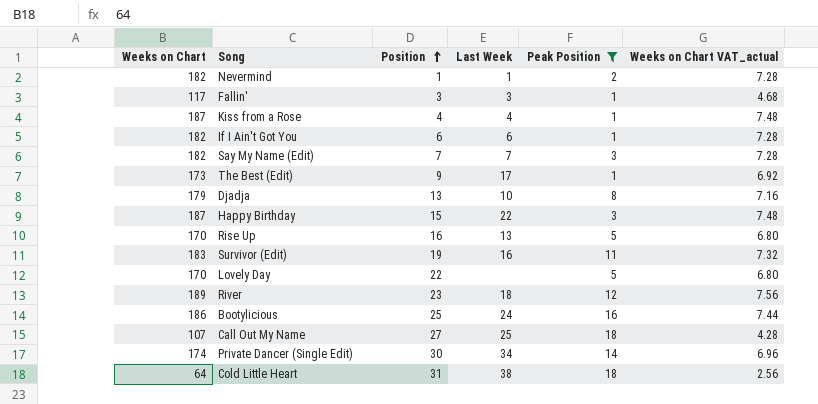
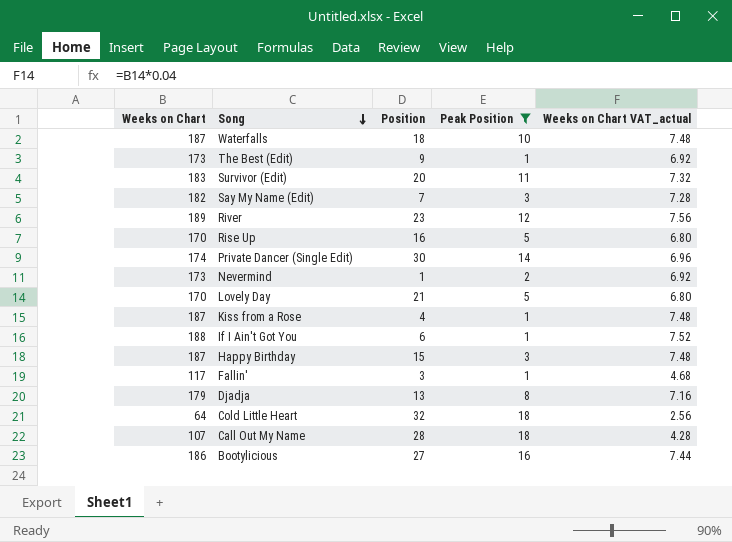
row order: Position ascending -> Song descending
column Last Week | position: 4 -> none
row Waterfalls: none -> 187 | 18 | 10 | 7.48
Survivor (Edit) | Position: 19 -> 20
Nevermind | Weeks on Chart: 182 -> 173
Nevermind | Weeks on Chart VAT_actual: 7.28 -> 6.92
Lovely Day | Position: 22 -> 21
If I Ain't Got You | Weeks on Chart: 182 -> 188
If I Ain't Got You | Weeks on Chart VAT_actual: 7.28 -> 7.52
Cold Little Heart | Position: 31 -> 32
Call Out My Name | Position: 27 -> 28
Bootylicious | Position: 25 -> 27

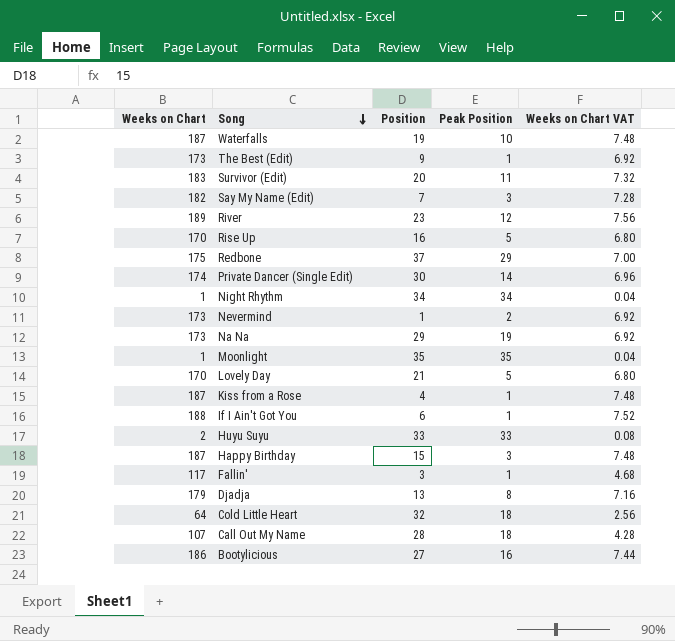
filter: Peak Position <= 18 -> none
column name: Weeks on Chart VAT_actual -> Weeks on Chart VAT
Waterfalls | Position: 18 -> 19

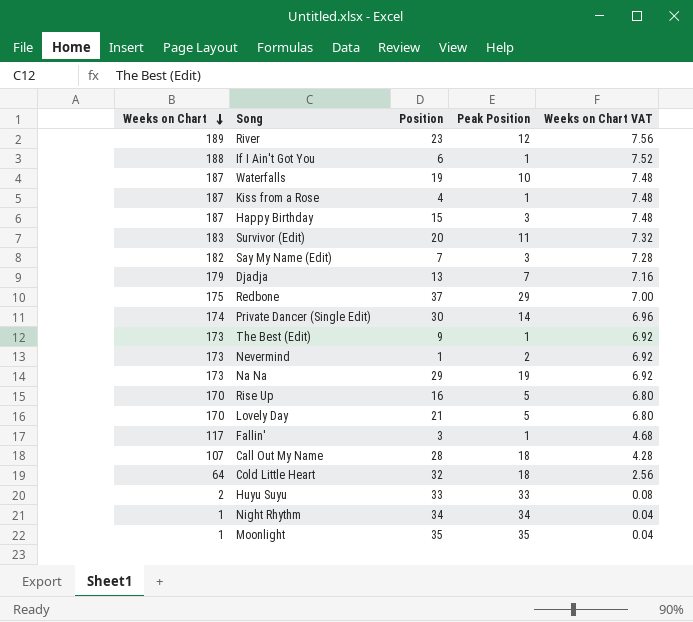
row order: Song descending -> Weeks on Chart descending
row Bootylicious: 186 | 27 | 16 | 7.44 -> none
Djadja | Peak Position: 8 -> 7

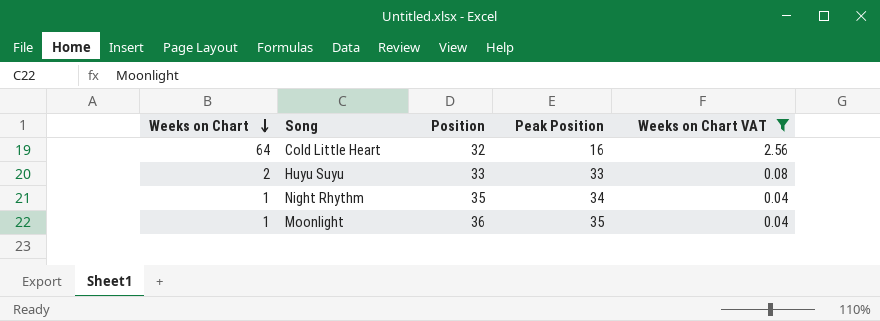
filter: none -> Weeks on Chart VAT <= 2.56
Cold Little Heart | Peak Position: 18 -> 16
Night Rhythm | Position: 34 -> 35
Moonlight | Position: 35 -> 36

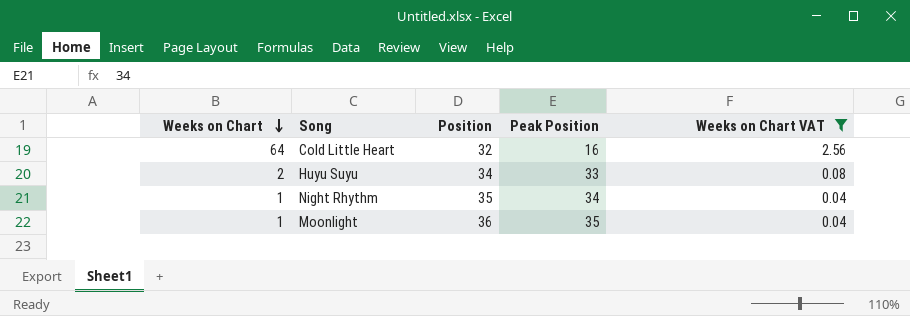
Huyu Suyu | Position: 33 -> 34

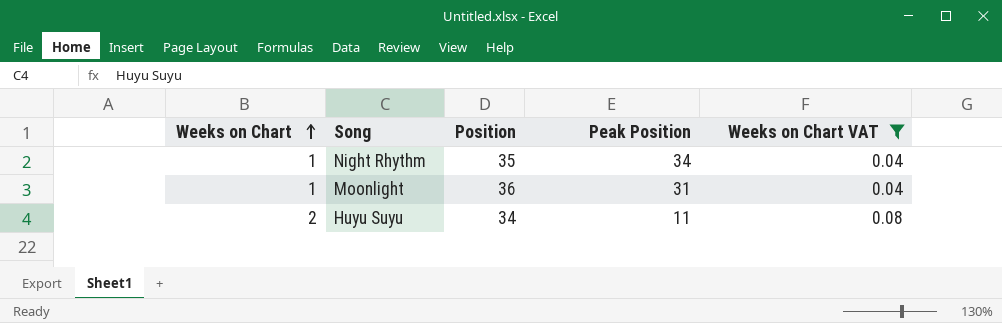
row order: Weeks on Chart descending -> Weeks on Chart ascending
row Cold Little Heart: 64 | 32 | 16 | 2.56 -> none
Moonlight | Peak Position: 35 -> 31
Huyu Suyu | Peak Position: 33 -> 11

